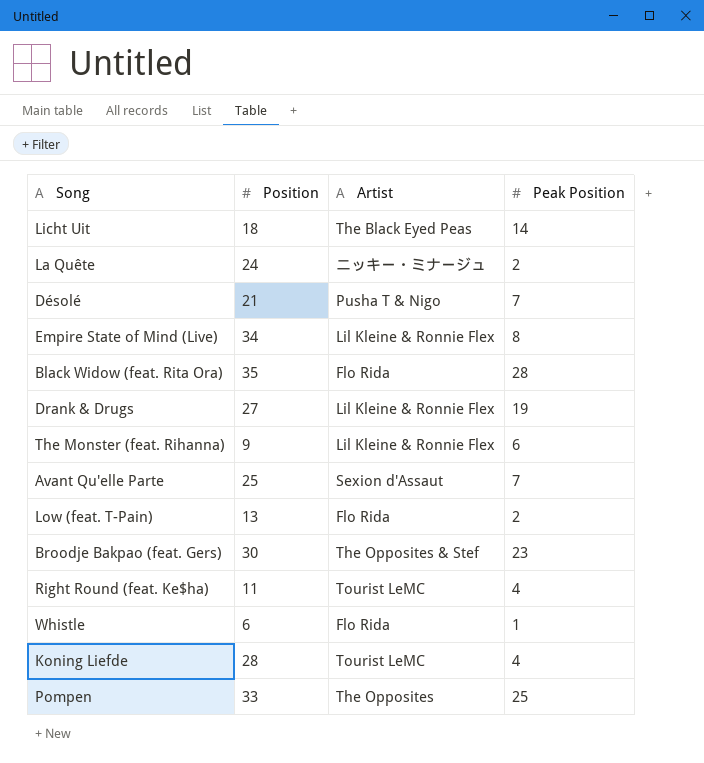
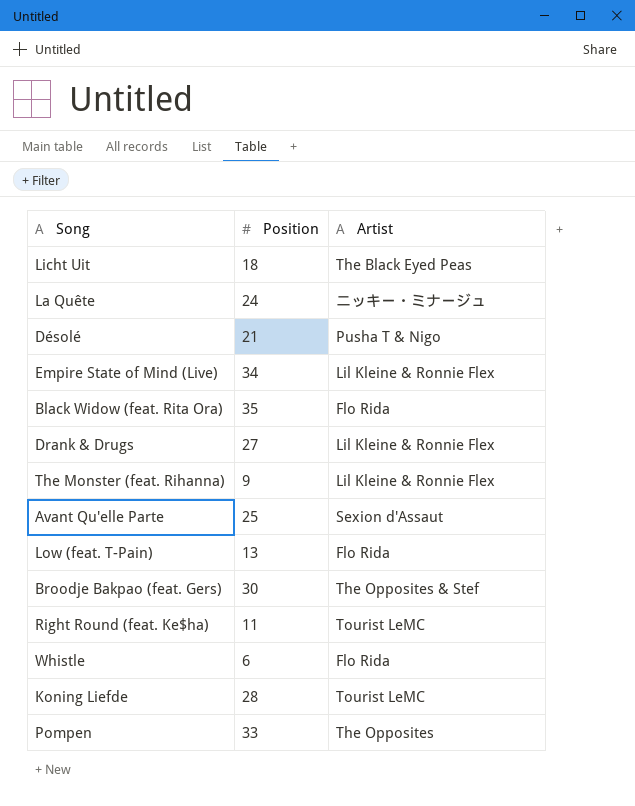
column Peak Position | position: 4 -> none

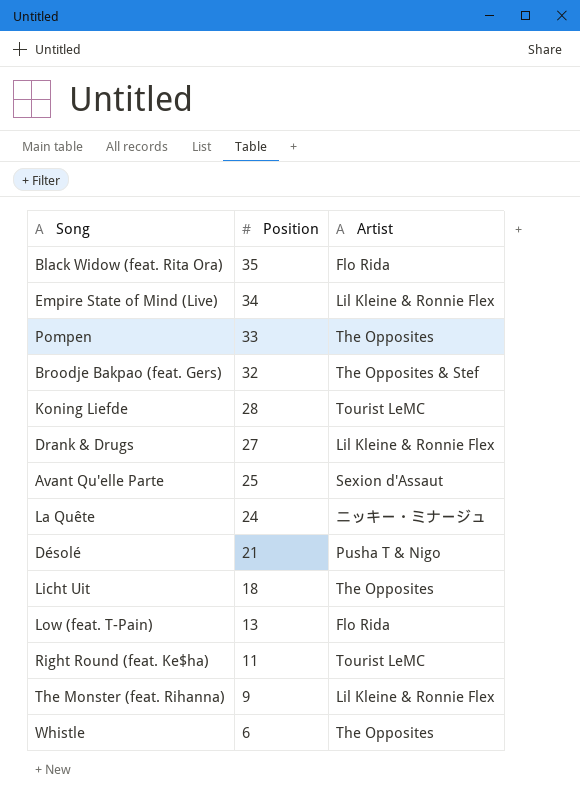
row order: none -> Position descending
Broodje Bakpao (feat. Gers) | Position: 30 -> 32
Licht Uit | Artist: The Black Eyed Peas -> The Opposites
Whistle | Artist: Flo Rida -> The Opposites

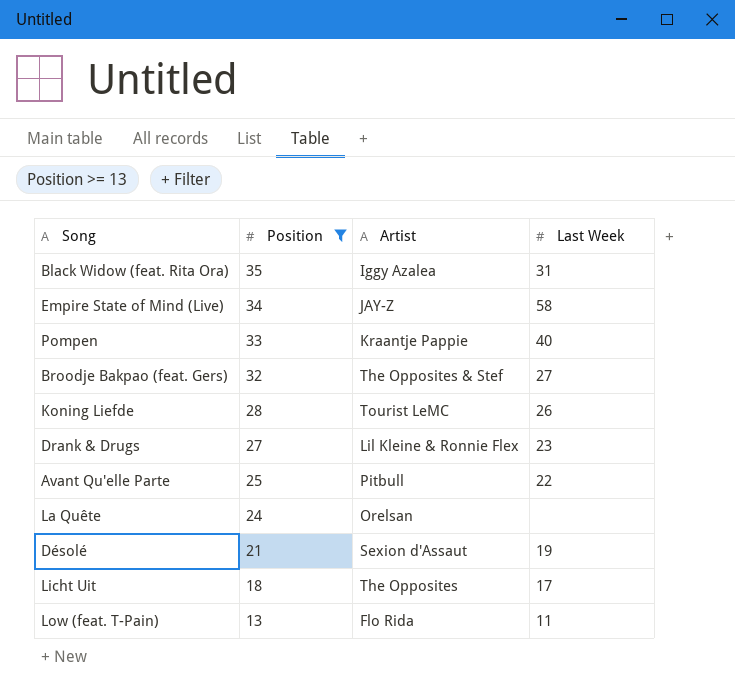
filter: none -> Position >= 13
column Last Week | position: none -> 4
Black Widow (feat. Rita Ora) | Artist: Flo Rida -> Iggy Azalea
Empire State of Mind (Live) | Artist: Lil Kleine & Ronnie Flex -> JAY-Z
Pompen | Artist: The Opposites -> Kraantje Pappie
Avant Qu'elle Parte | Artist: Sexion d'Assaut -> Pitbull
La Quête | Artist: ニッキー・ミナージュ -> Orelsan
Désolé | Artist: Pusha T & Nigo -> Sexion d'Assaut

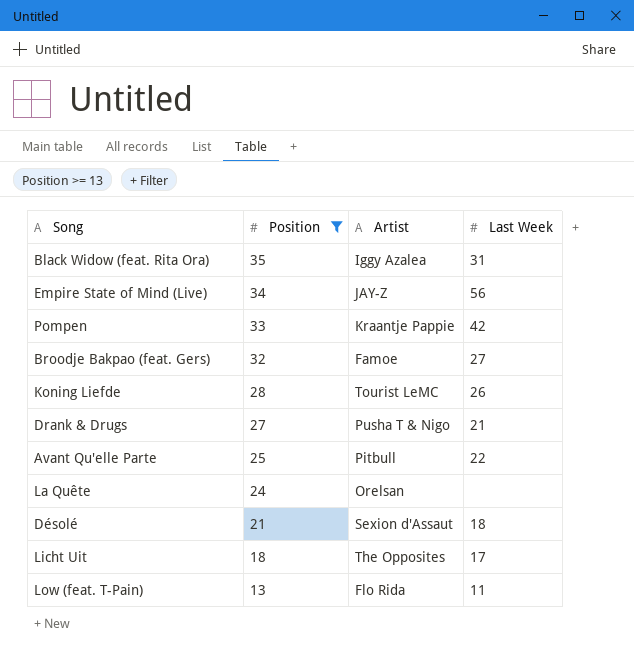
Empire State of Mind (Live) | Last Week: 58 -> 56
Pompen | Last Week: 40 -> 42
Broodje Bakpao (feat. Gers) | Artist: The Opposites & Stef -> Famoe
Drank & Drugs | Artist: Lil Kleine & Ronnie Flex -> Pusha T & Nigo
Drank & Drugs | Last Week: 23 -> 21
Désolé | Last Week: 19 -> 18

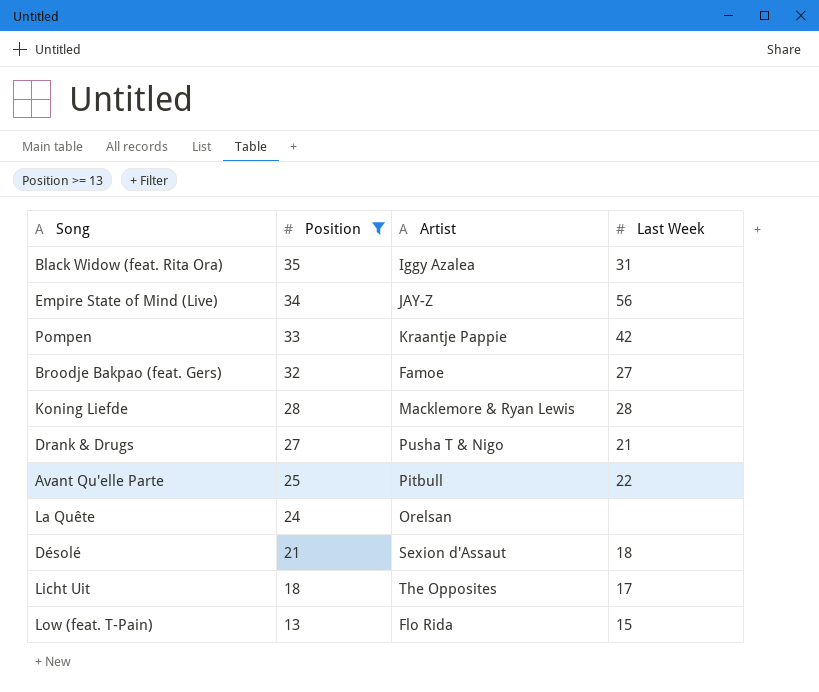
Koning Liefde | Artist: Tourist LeMC -> Macklemore & Ryan Lewis
Koning Liefde | Last Week: 26 -> 28
Low (feat. T-Pain) | Last Week: 11 -> 15

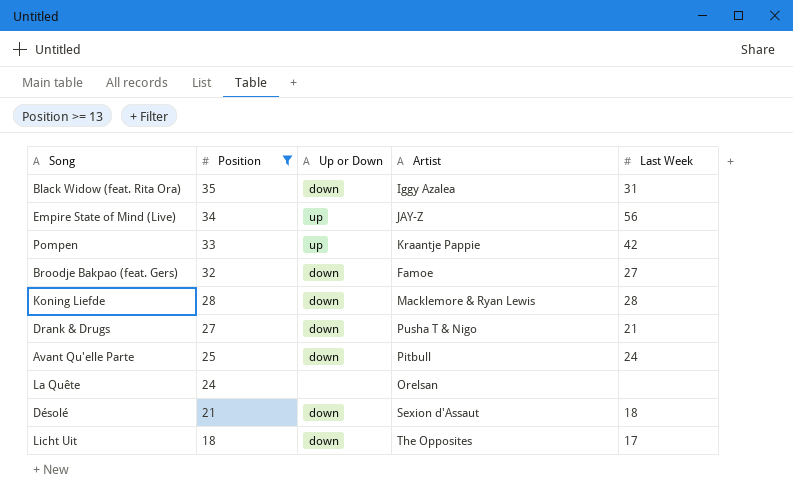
column Up or Down | position: none -> 3
row Low (feat. T-Pain): 13 | Flo Rida | 15 -> none
Avant Qu'elle Parte | Last Week: 22 -> 24

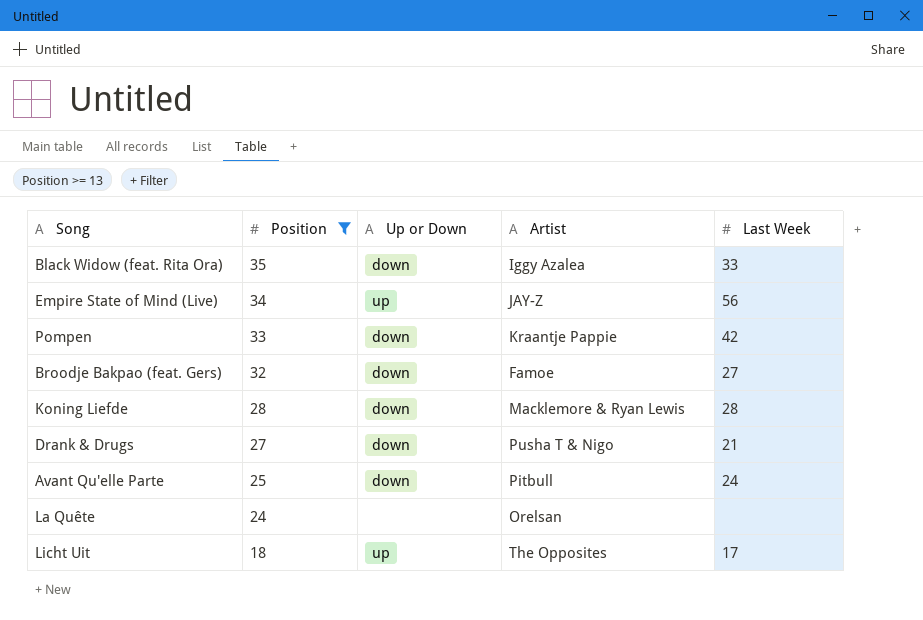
row Désolé: 21 | down | Sexion d'Assaut | 18 -> none
Black Widow (feat. Rita Ora) | Last Week: 31 -> 33
Pompen | Up or Down: up -> down
Licht Uit | Up or Down: down -> up

